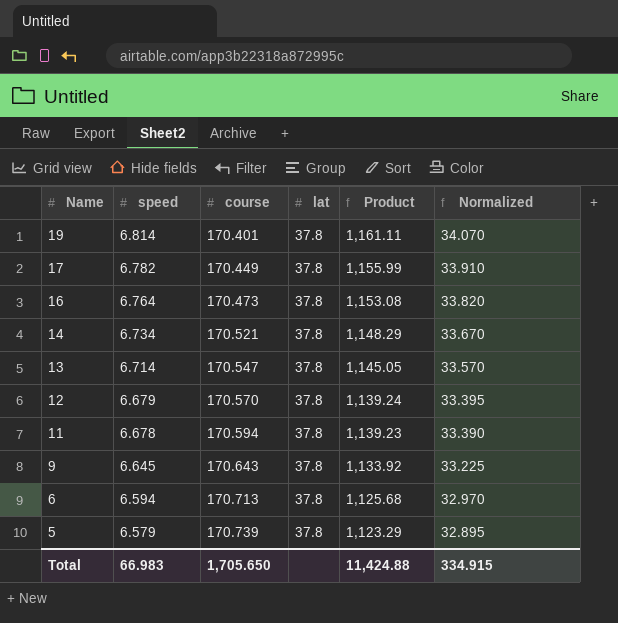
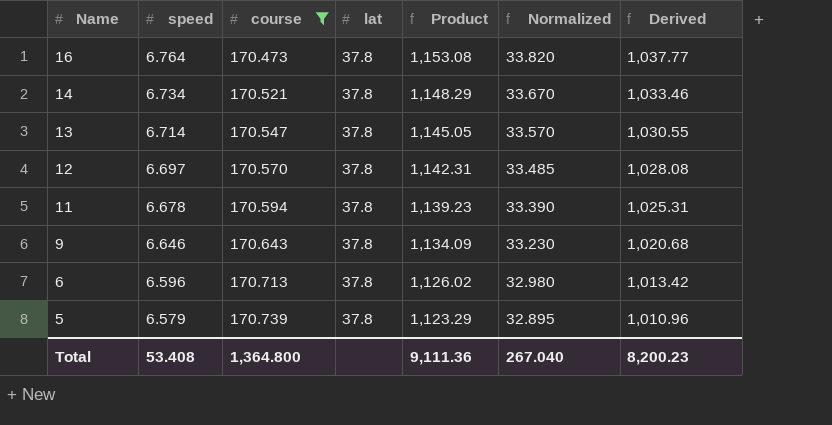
filter: none -> course >= 170.473
column Derived | formula: none -> [Product] * 0.9
12 | speed: 6.679 -> 6.697
12 | Product: 1,139.24 -> 1,142.31
12 | Normalized: 33.395 -> 33.485
9 | speed: 6.645 -> 6.646
9 | Product: 1,133.92 -> 1,134.09
9 | Normalized: 33.225 -> 33.230
6 | speed: 6.594 -> 6.596
6 | Product: 1,125.68 -> 1,126.02
6 | Normalized: 32.970 -> 32.980
Total | speed: 66.983 -> 53.408
Total | course: 1,705.650 -> 1,364.800
Total | Product: 11,424.88 -> 9,111.36
Total | Normalized: 334.915 -> 267.040

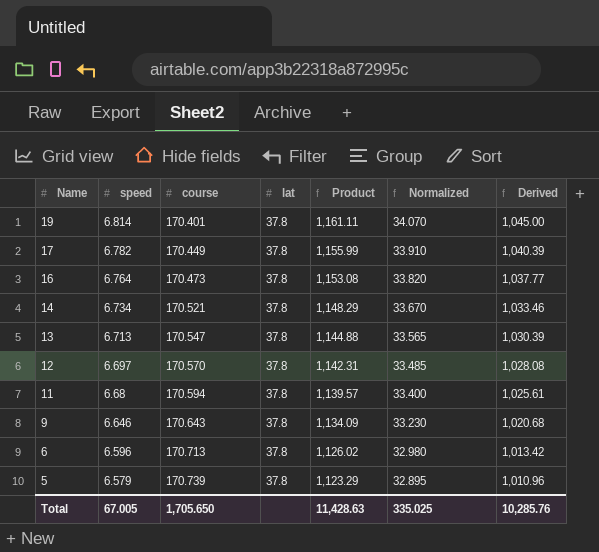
filter: course >= 170.473 -> none
13 | speed: 6.714 -> 6.713
13 | Product: 1,145.05 -> 1,144.88
13 | Normalized: 33.570 -> 33.565
13 | Derived: 1,030.55 -> 1,030.39
11 | speed: 6.678 -> 6.68
11 | Product: 1,139.23 -> 1,139.57
11 | Normalized: 33.390 -> 33.400
11 | Derived: 1,025.31 -> 1,025.61
Total | speed: 53.408 -> 67.005
Total | course: 1,364.800 -> 1,705.650
Total | Product: 9,111.36 -> 11,428.63
Total | Normalized: 267.040 -> 335.025
Total | Derived: 8,200.23 -> 10,285.76

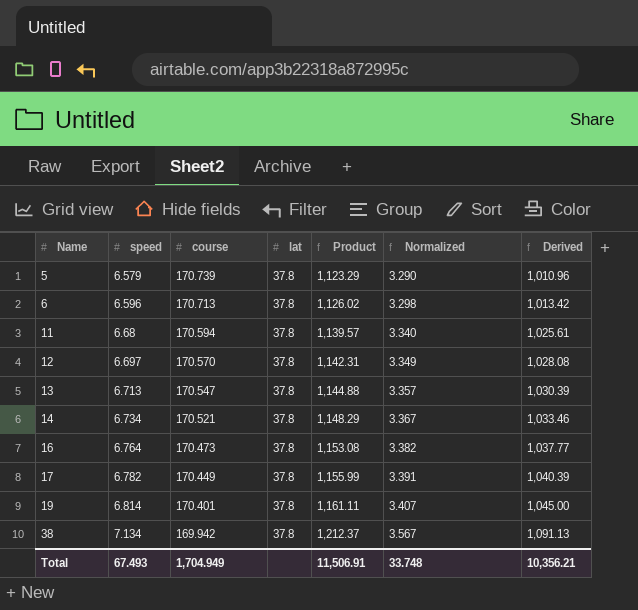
row order: Name descending -> Name ascending
column Normalized | formula: [speed] * 5 -> [speed] * 0.5
row 9: 6.646 | 170.643 | 37.8 | 1,134.09 | 33.230 | 1,020.68 -> none
row 38: none -> 7.134 | 169.942 | 37.8 | 1,212.37 | 3.567 | 1,091.13
Total | speed: 67.005 -> 67.493
Total | course: 1,705.650 -> 1,704.949
Total | Product: 11,428.63 -> 11,506.91
Total | Normalized: 335.025 -> 33.748
Total | Derived: 10,285.76 -> 10,356.21

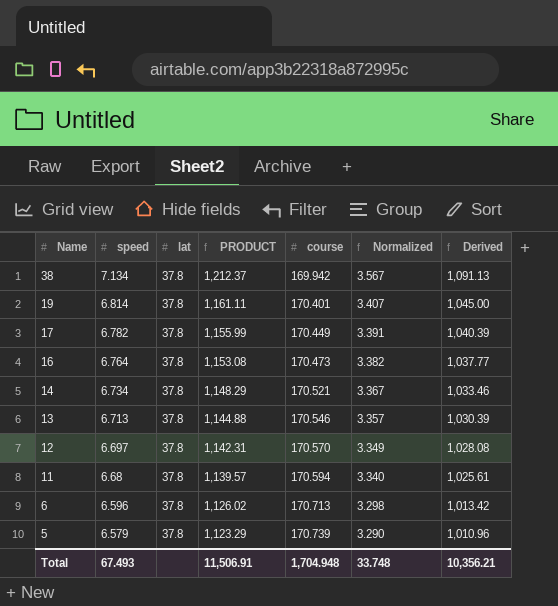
row order: Name ascending -> Name descending
column name: Product -> PRODUCT
column course | position: 3 -> 5
13 | course: 170.547 -> 170.546
Total | course: 1,704.949 -> 1,704.948

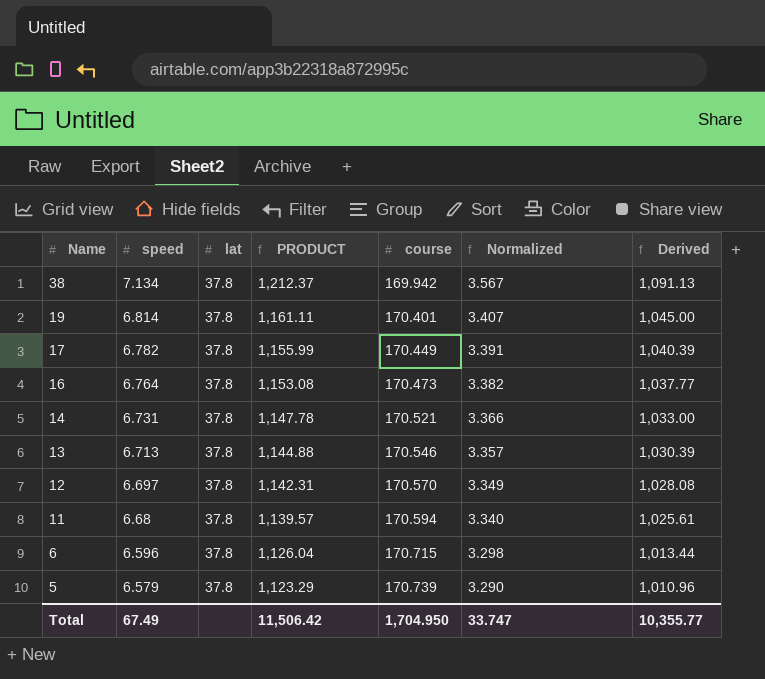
14 | speed: 6.734 -> 6.731
14 | PRODUCT: 1,148.29 -> 1,147.78
14 | Normalized: 3.367 -> 3.366
14 | Derived: 1,033.46 -> 1,033.00
6 | PRODUCT: 1,126.02 -> 1,126.04
6 | course: 170.713 -> 170.715
6 | Derived: 1,013.42 -> 1,013.44
Total | speed: 67.493 -> 67.49
Total | PRODUCT: 11,506.91 -> 11,506.42
Total | course: 1,704.948 -> 1,704.950
Total | Normalized: 33.748 -> 33.747
Total | Derived: 10,356.21 -> 10,355.77

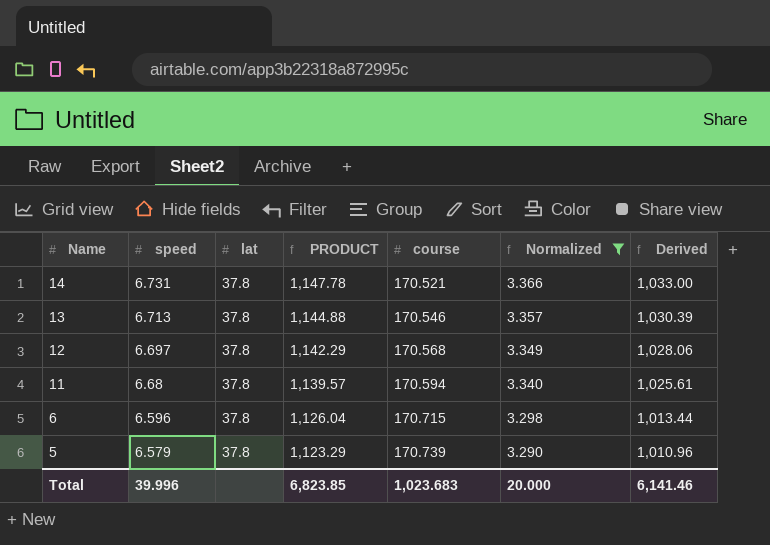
filter: none -> Normalized <= 3.366
12 | PRODUCT: 1,142.31 -> 1,142.29
12 | course: 170.570 -> 170.568
12 | Derived: 1,028.08 -> 1,028.06
Total | speed: 67.49 -> 39.996
Total | PRODUCT: 11,506.42 -> 6,823.85
Total | course: 1,704.950 -> 1,023.683
Total | Normalized: 33.747 -> 20.000
Total | Derived: 10,355.77 -> 6,141.46

